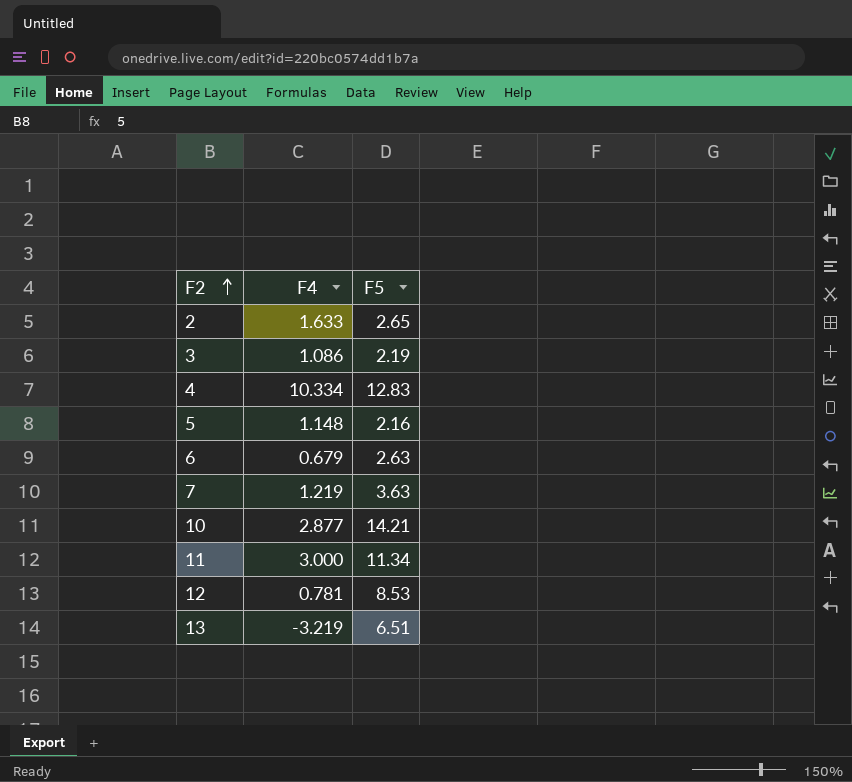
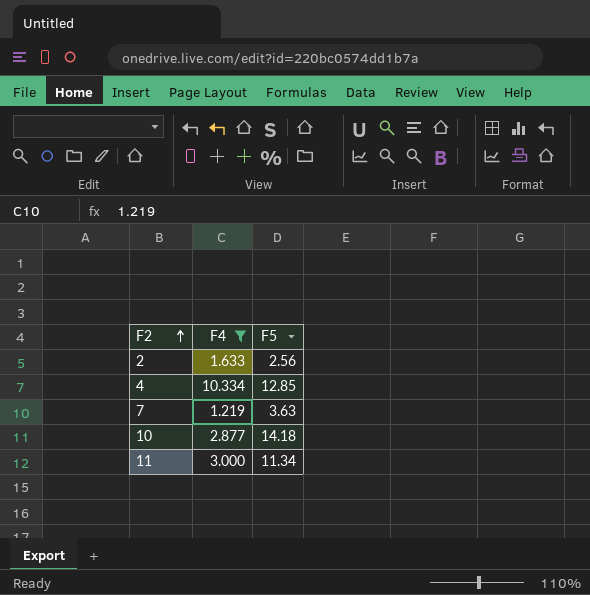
filter: none -> F4 >= 1.219
2 | F5: 2.65 -> 2.56
4 | F5: 12.83 -> 12.85
10 | F5: 14.21 -> 14.18

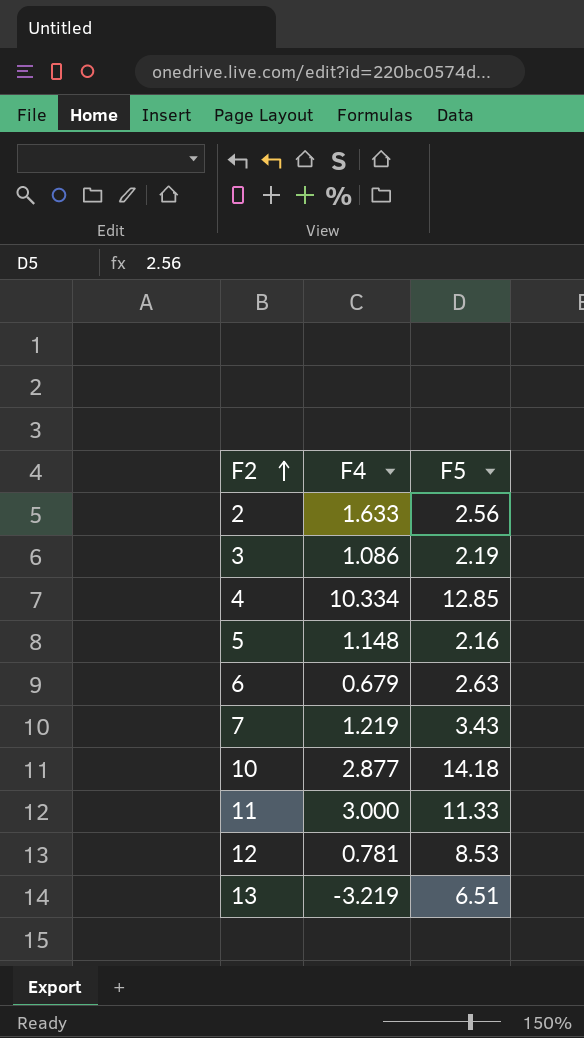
filter: F4 >= 1.219 -> none
7 | F5: 3.63 -> 3.43
11 | F5: 11.34 -> 11.33

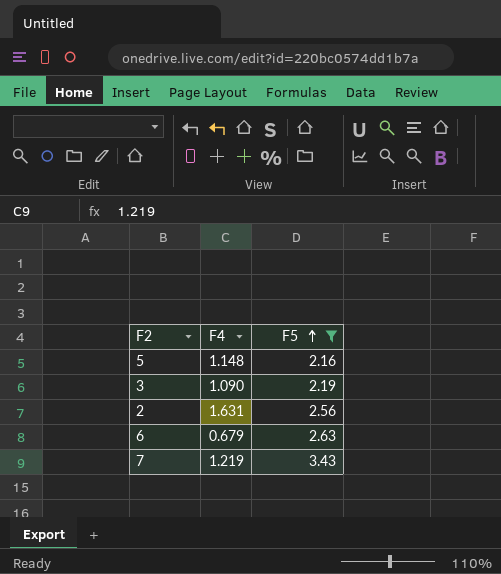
filter: none -> F5 <= 3.43
row order: F2 ascending -> F5 ascending
3 | F4: 1.086 -> 1.090
2 | F4: 1.633 -> 1.631

